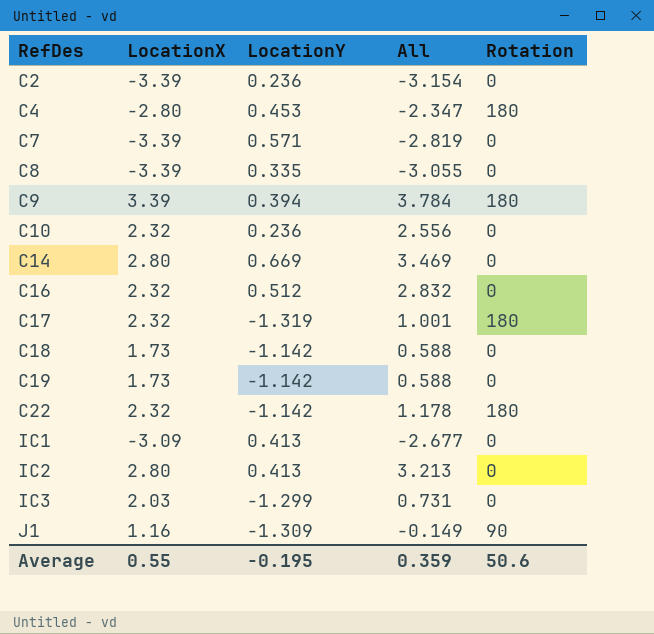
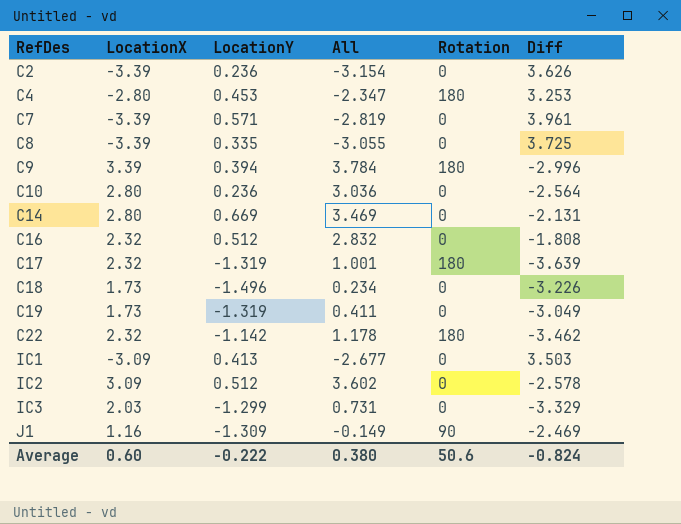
column Diff | formula: none -> [LocationY] - [LocationX]
C10 | LocationX: 2.32 -> 2.80
C10 | All: 2.556 -> 3.036
C18 | LocationY: -1.142 -> -1.496
C18 | All: 0.588 -> 0.234
C19 | LocationY: -1.142 -> -1.319
C19 | All: 0.588 -> 0.411
IC2 | LocationX: 2.80 -> 3.09
IC2 | LocationY: 0.413 -> 0.512
IC2 | All: 3.213 -> 3.602
Average | LocationX: 0.55 -> 0.60
Average | LocationY: -0.195 -> -0.222
Average | All: 0.359 -> 0.380

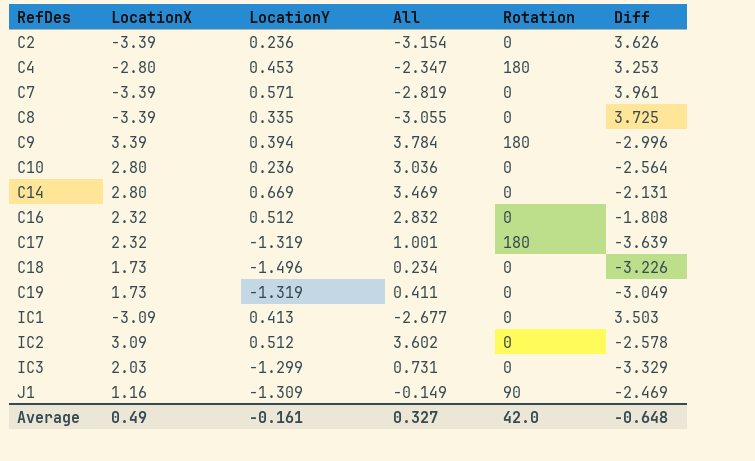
row C22: 2.32 | -1.142 | 1.178 | 180 | -3.462 -> none
Average | LocationX: 0.60 -> 0.49
Average | LocationY: -0.222 -> -0.161
Average | All: 0.380 -> 0.327
Average | Rotation: 50.6 -> 42.0
Average | Diff: -0.824 -> -0.648

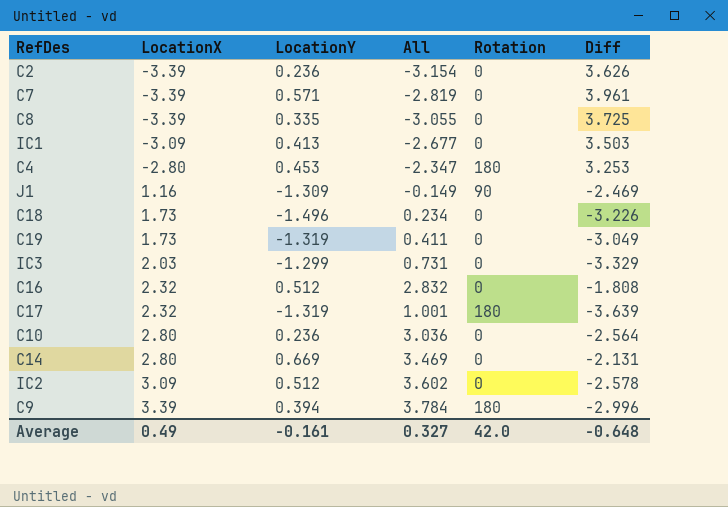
row order: RefDes ascending -> LocationX ascending

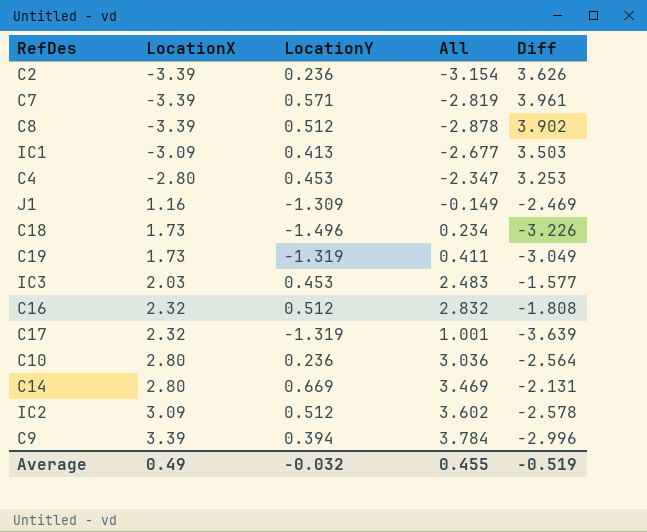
column Rotation | position: 5 -> none
C8 | LocationY: 0.335 -> 0.512
C8 | All: -3.055 -> -2.878
C8 | Diff: 3.725 -> 3.902
IC3 | LocationY: -1.299 -> 0.453
IC3 | All: 0.731 -> 2.483
IC3 | Diff: -3.329 -> -1.577
Average | LocationY: -0.161 -> -0.032
Average | All: 0.327 -> 0.455
Average | Diff: -0.648 -> -0.519

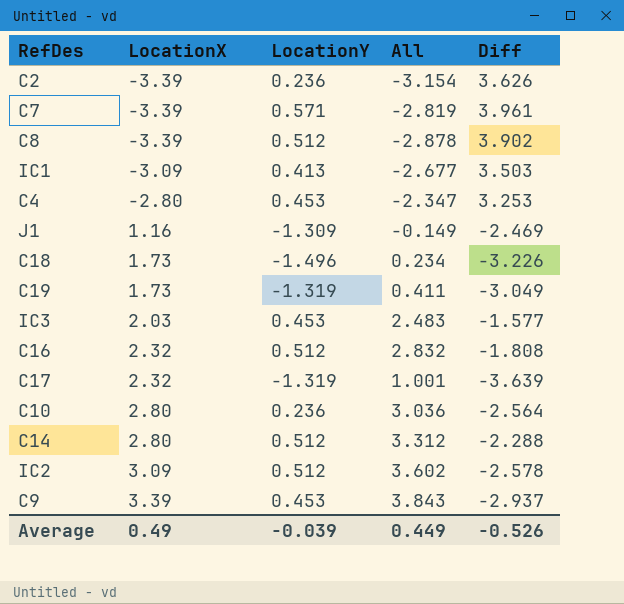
C14 | LocationY: 0.669 -> 0.512
C14 | All: 3.469 -> 3.312
C14 | Diff: -2.131 -> -2.288
C9 | LocationY: 0.394 -> 0.453
C9 | All: 3.784 -> 3.843
C9 | Diff: -2.996 -> -2.937
Average | LocationY: -0.032 -> -0.039
Average | All: 0.455 -> 0.449
Average | Diff: -0.519 -> -0.526

